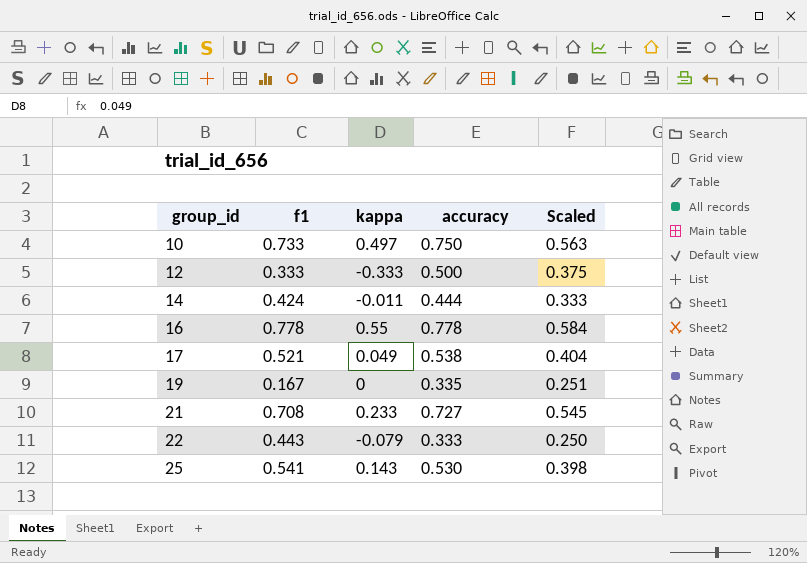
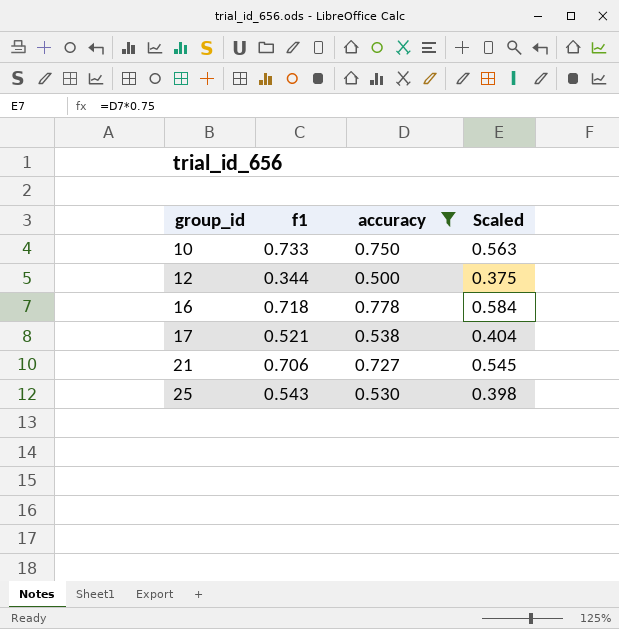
filter: none -> accuracy >= 0.500
column kappa | position: 3 -> none
12 | f1: 0.333 -> 0.344
16 | f1: 0.778 -> 0.718
21 | f1: 0.708 -> 0.706
25 | f1: 0.541 -> 0.543

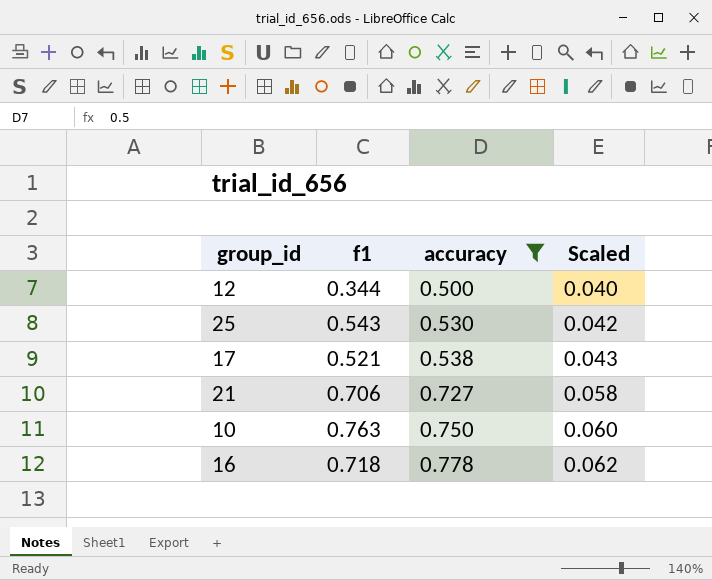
row order: group_id ascending -> accuracy ascending
column Scaled | formula: [accuracy] * 0.75 -> [accuracy] * 0.08
10 | f1: 0.733 -> 0.763

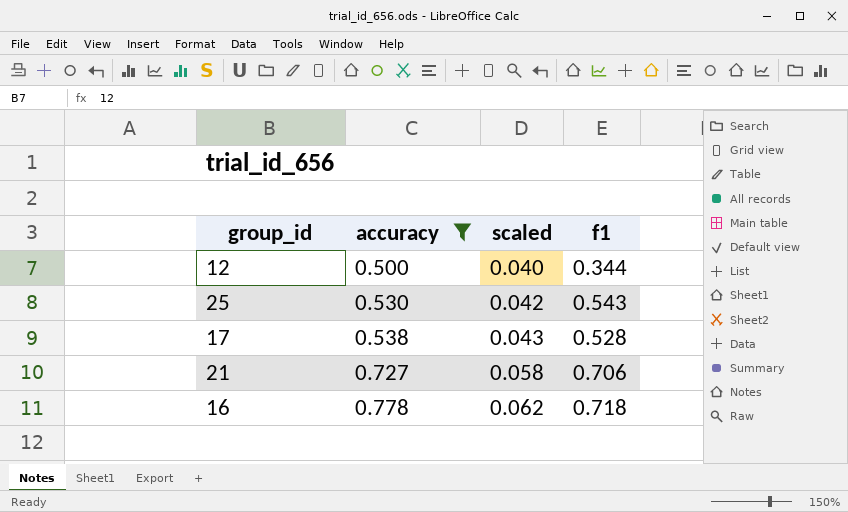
column name: Scaled -> scaled
column f1 | position: 2 -> 4
row 10: 0.763 | 0.750 | 0.060 -> none
17 | f1: 0.521 -> 0.528

